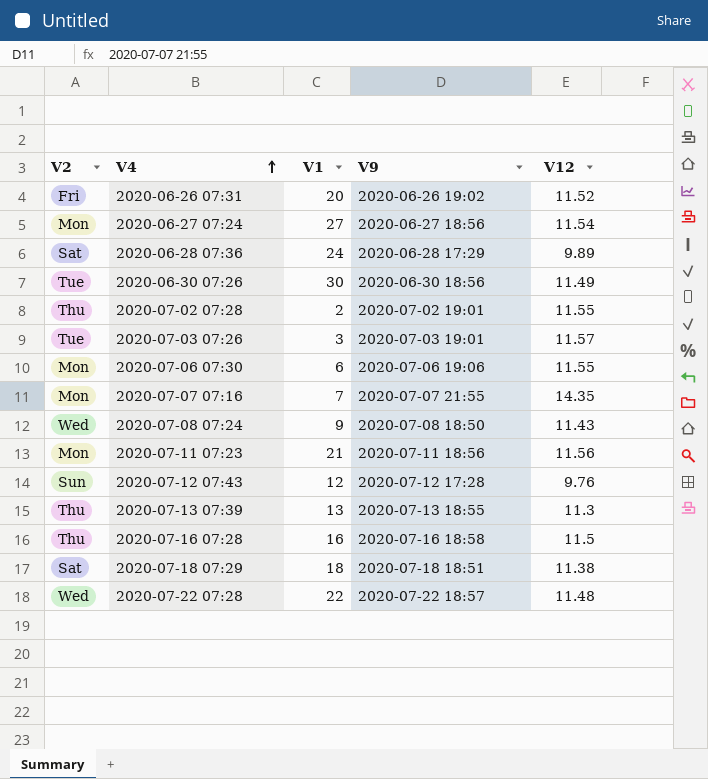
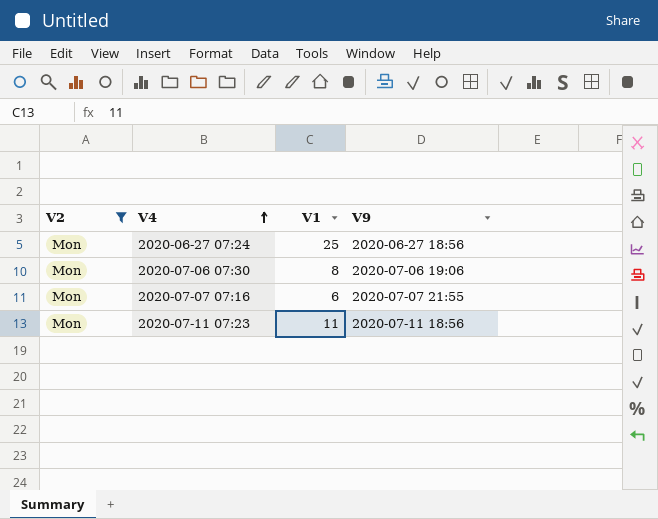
filter: none -> V2 = Mon
column V12 | position: 5 -> none
2020-06-27 07:24 | V1: 27 -> 25
2020-07-06 07:30 | V1: 6 -> 8
2020-07-07 07:16 | V1: 7 -> 6
2020-07-11 07:23 | V1: 21 -> 11

